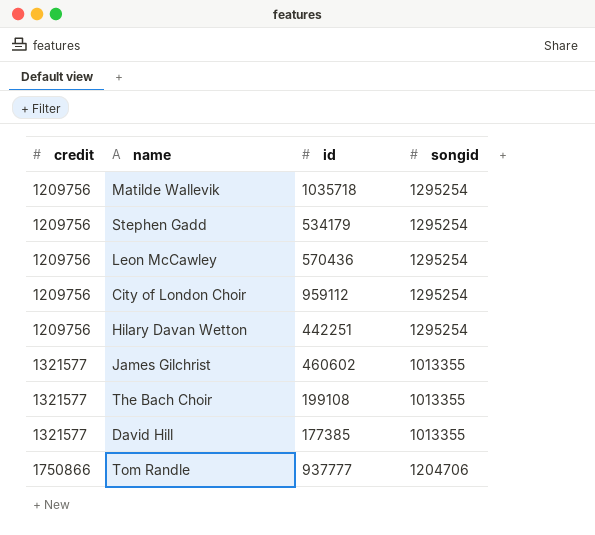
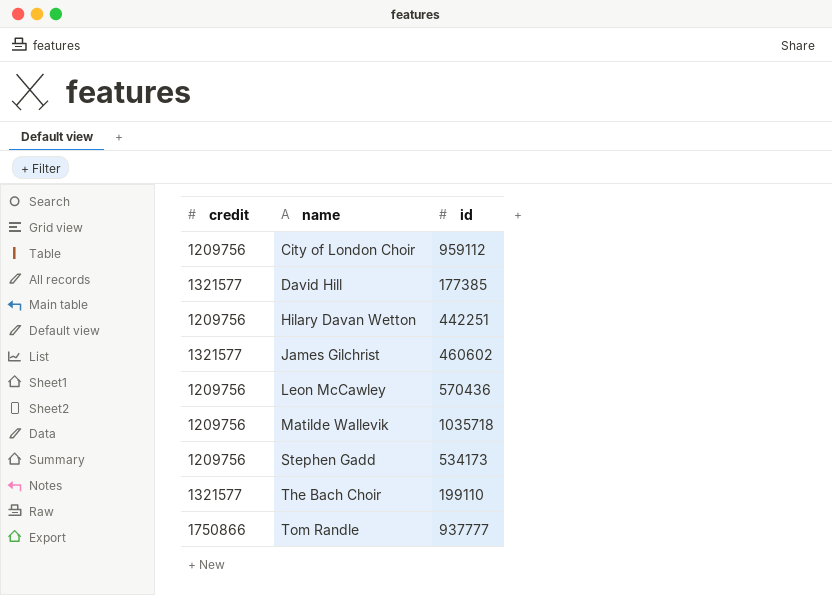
row order: credit ascending -> name ascending
column songid | position: 4 -> none
Stephen Gadd | id: 534179 -> 534173
The Bach Choir | id: 199108 -> 199110

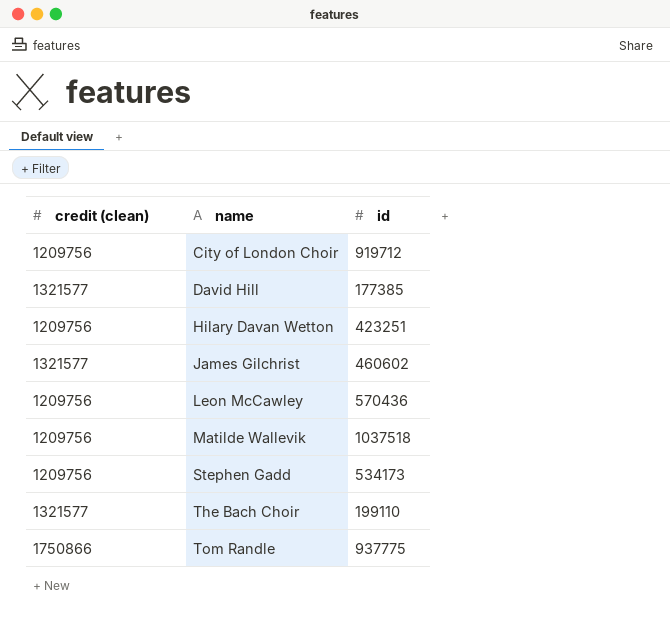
column name: credit -> credit (clean)
City of London Choir | id: 959112 -> 919712
Hilary Davan Wetton | id: 442251 -> 423251
Matilde Wallevik | id: 1035718 -> 1037518
Tom Randle | id: 937777 -> 937775

